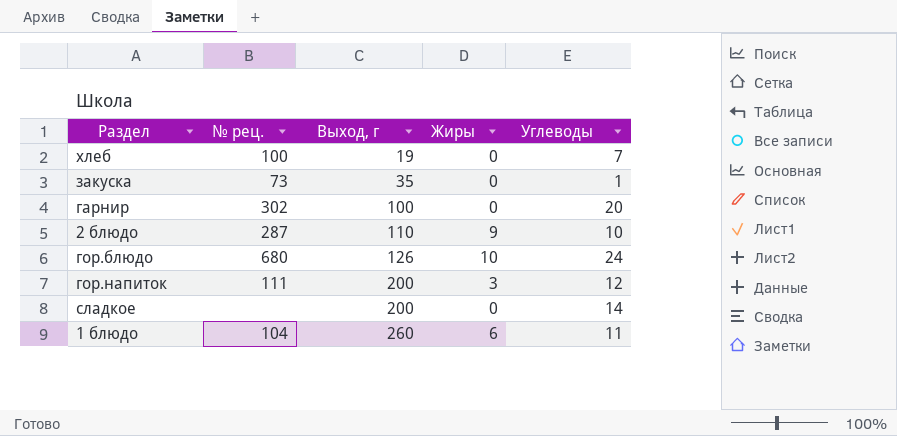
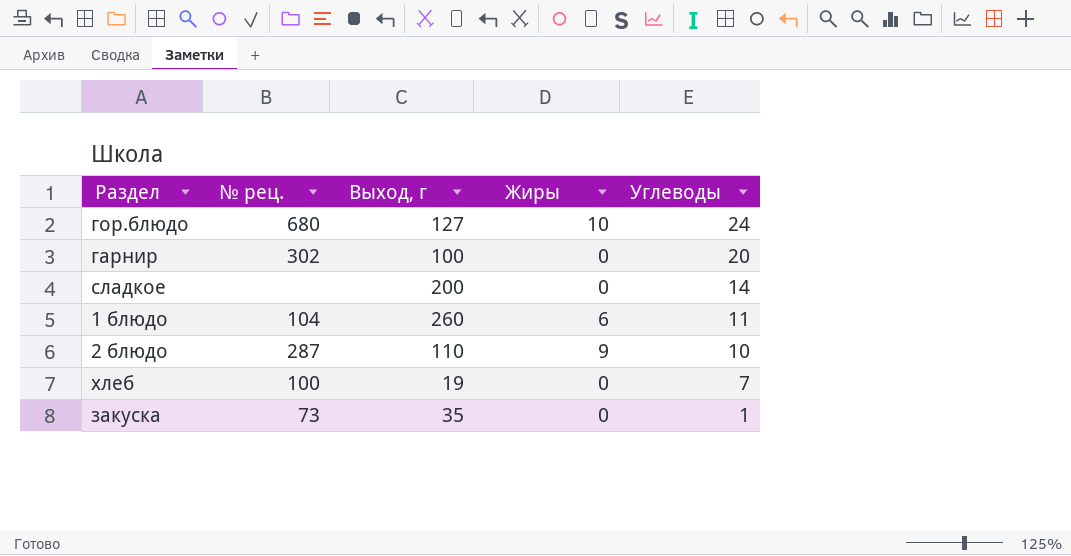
row order: Выход, г ascending -> Углеводы descending
row гор.напиток: 111 | 200 | 3 | 12 -> none
гор.блюдо | Выход, г: 126 -> 127

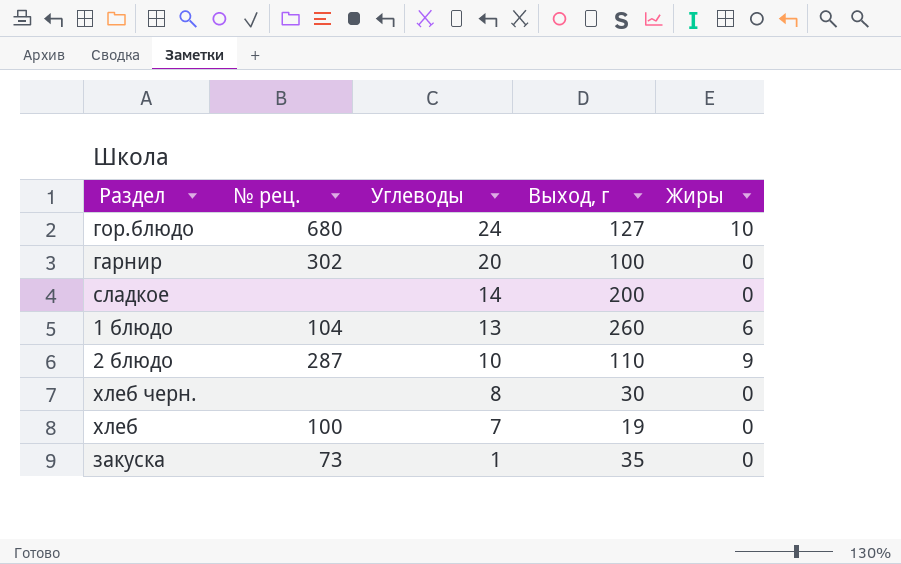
column Углеводы | position: 5 -> 3
1 блюдо | Углеводы: 11 -> 13
row хлеб черн.: none -> none | 8 | 30 | 0

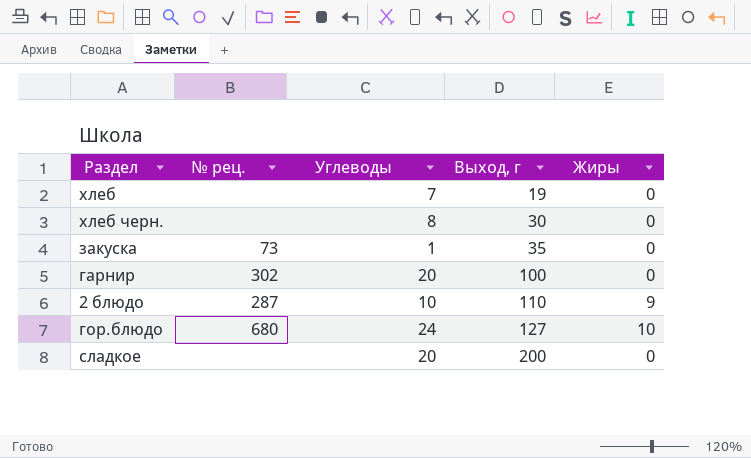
row order: Углеводы descending -> Выход, г ascending
row 1 блюдо: 104 | 13 | 260 | 6 -> none
хлеб | № рец.: 100 -> none
сладкое | Углеводы: 14 -> 20

